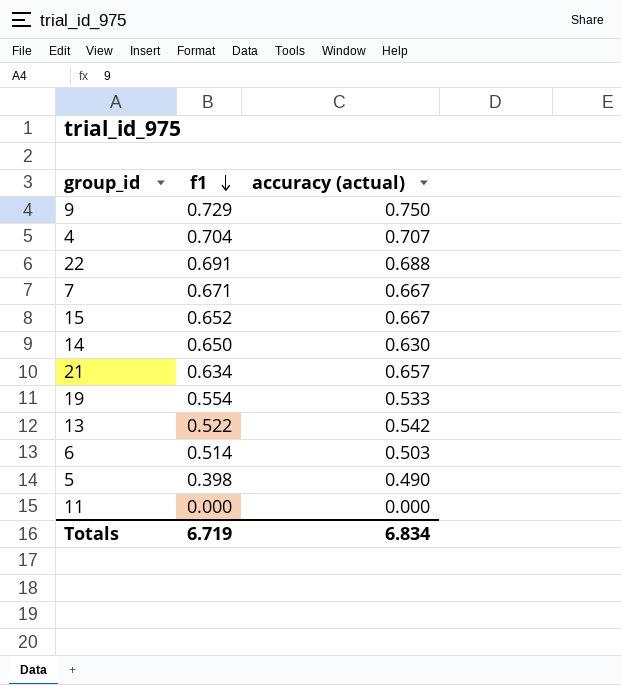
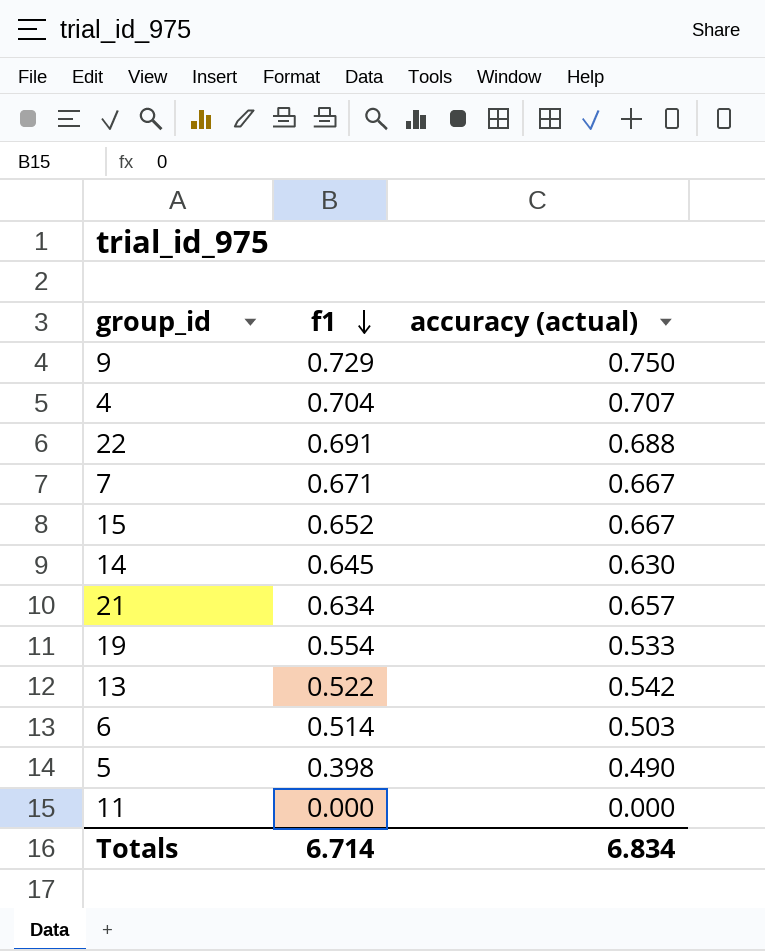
14 | f1: 0.650 -> 0.645
Totals | f1: 6.719 -> 6.714

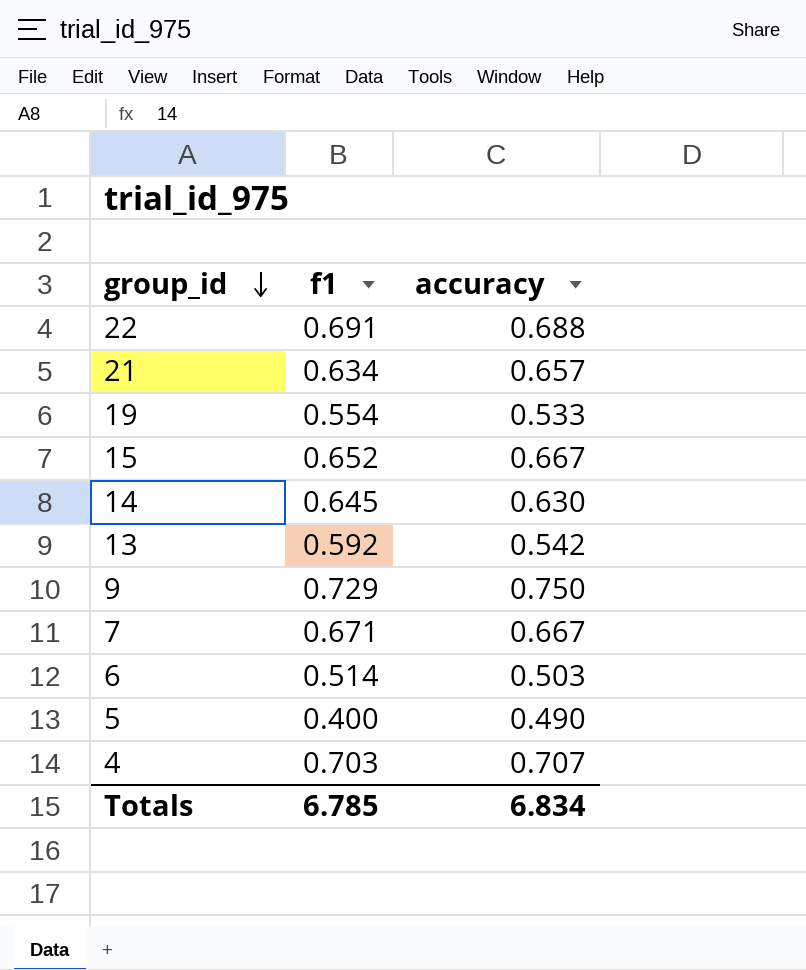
row order: f1 descending -> group_id descending
column name: accuracy (actual) -> accuracy
row 11: 0.000 | 0.000 -> none
13 | f1: 0.522 -> 0.592
5 | f1: 0.398 -> 0.400
4 | f1: 0.704 -> 0.703
Totals | f1: 6.714 -> 6.785

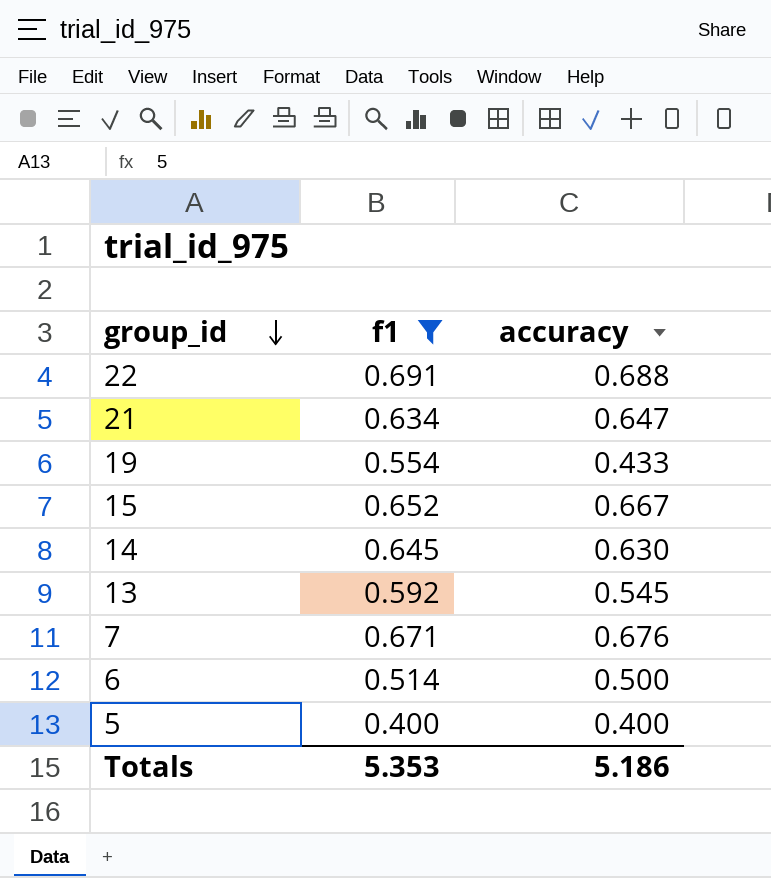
filter: none -> f1 <= 0.691
21 | accuracy: 0.657 -> 0.647
19 | accuracy: 0.533 -> 0.433
13 | accuracy: 0.542 -> 0.545
7 | accuracy: 0.667 -> 0.676
6 | accuracy: 0.503 -> 0.500
5 | accuracy: 0.490 -> 0.400
Totals | f1: 6.785 -> 5.353
Totals | accuracy: 6.834 -> 5.186

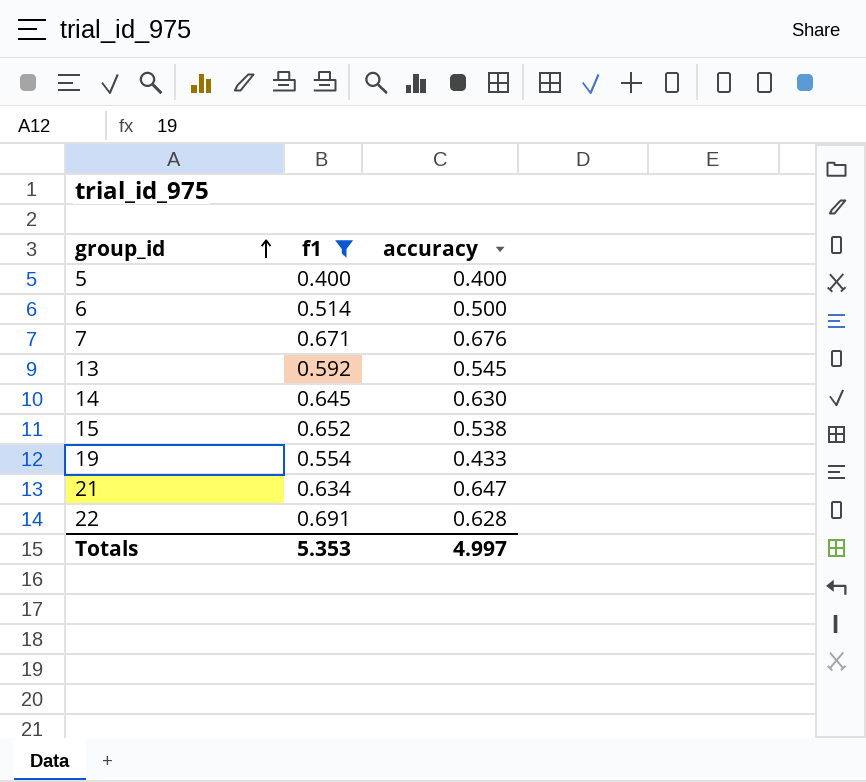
row order: group_id descending -> group_id ascending
15 | accuracy: 0.667 -> 0.538
22 | accuracy: 0.688 -> 0.628
Totals | accuracy: 5.186 -> 4.997

